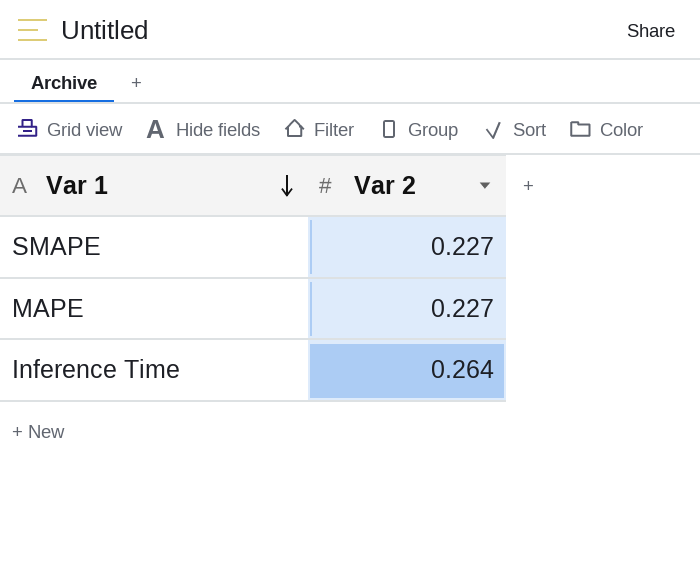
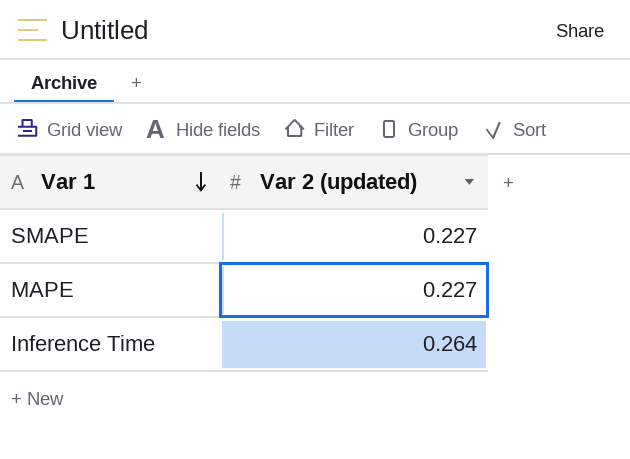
column name: Var 2 -> Var 2 (updated)

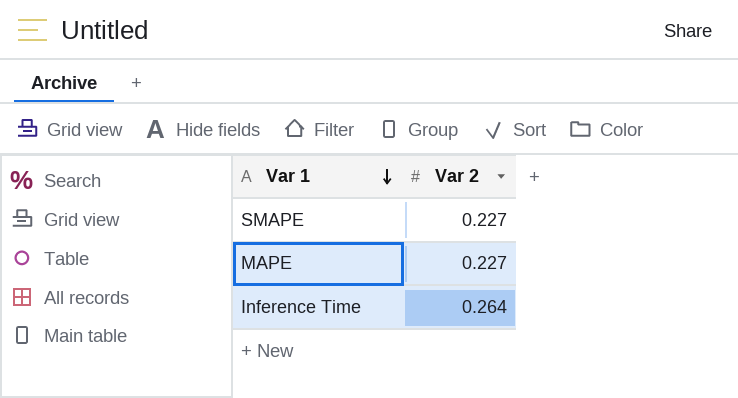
column name: Var 2 (updated) -> Var 2

